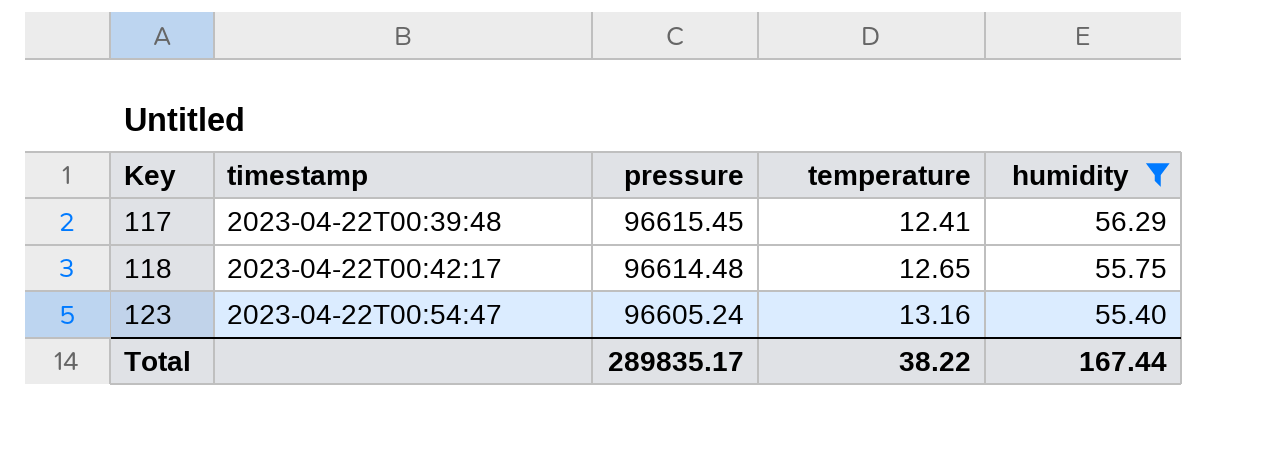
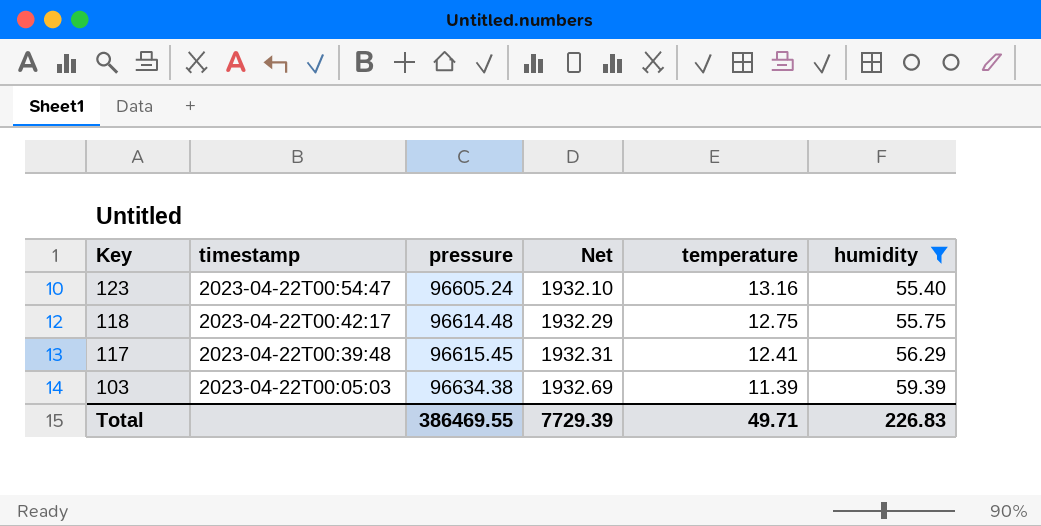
row order: Key ascending -> Key descending
column Net | formula: none -> [pressure] * 0.02
118 | temperature: 12.65 -> 12.75
row 103: none -> 2023-04-22T00:05:03 | 96634.38 | 1932.69 | 11.39 | 59.39
Total | pressure: 289835.17 -> 386469.55
Total | temperature: 38.22 -> 49.71
Total | humidity: 167.44 -> 226.83

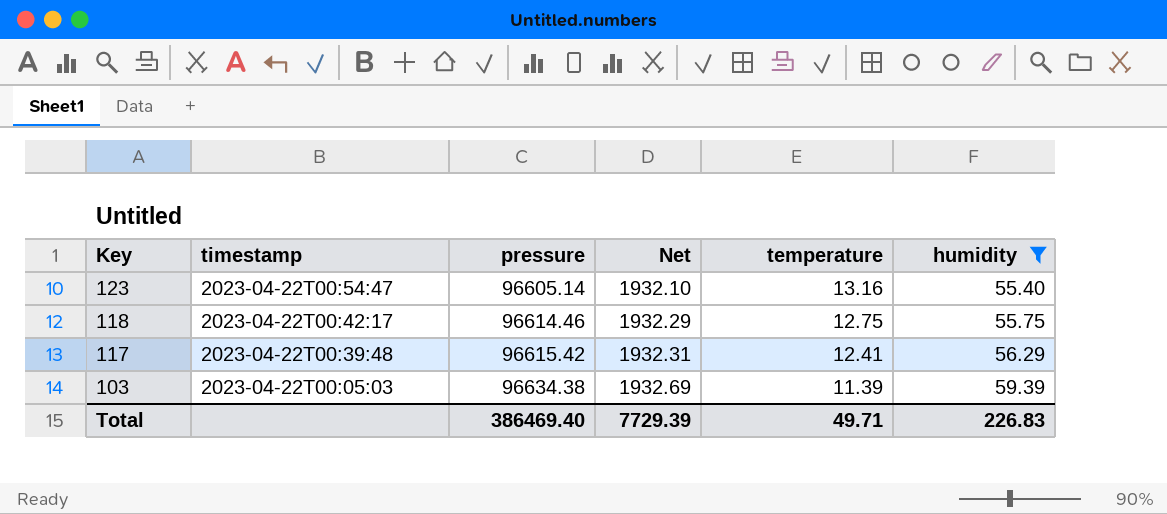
123 | pressure: 96605.24 -> 96605.14
118 | pressure: 96614.48 -> 96614.46
117 | pressure: 96615.45 -> 96615.42
Total | pressure: 386469.55 -> 386469.40

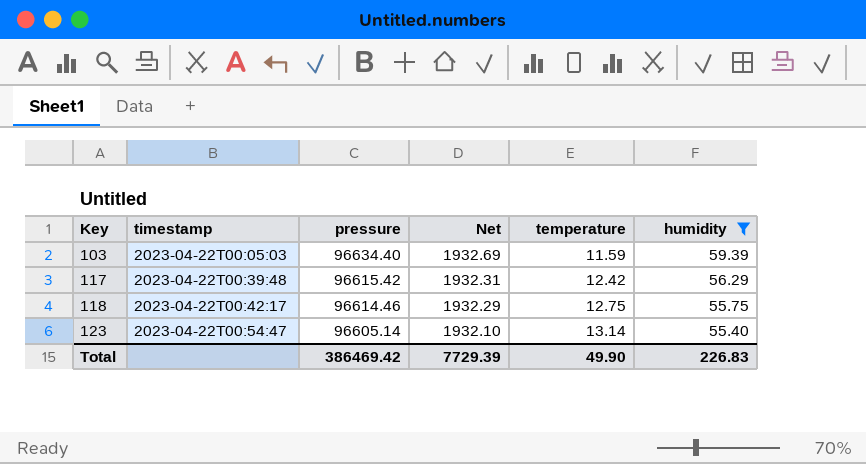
row order: Key descending -> Key ascending
103 | pressure: 96634.38 -> 96634.40
103 | temperature: 11.39 -> 11.59
117 | temperature: 12.41 -> 12.42
123 | temperature: 13.16 -> 13.14
Total | pressure: 386469.40 -> 386469.42
Total | temperature: 49.71 -> 49.90

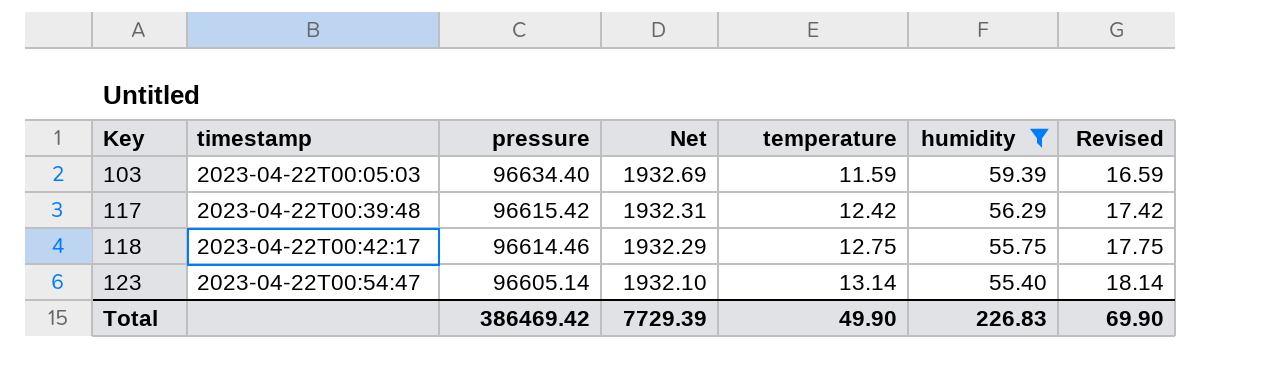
column Revised | formula: none -> [temperature] + 5

